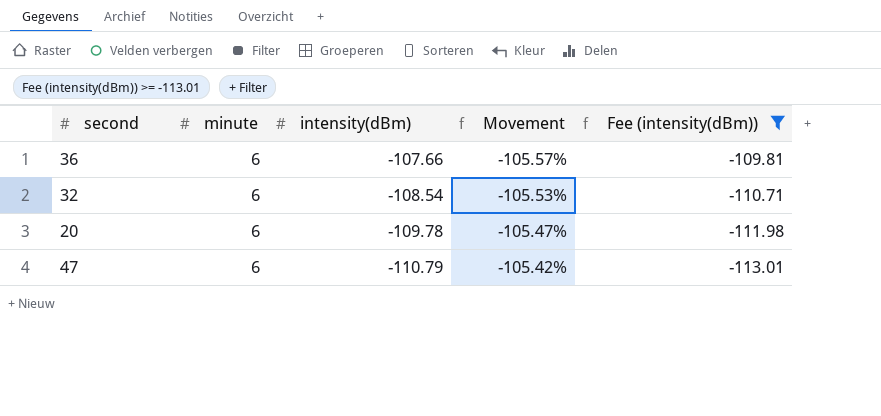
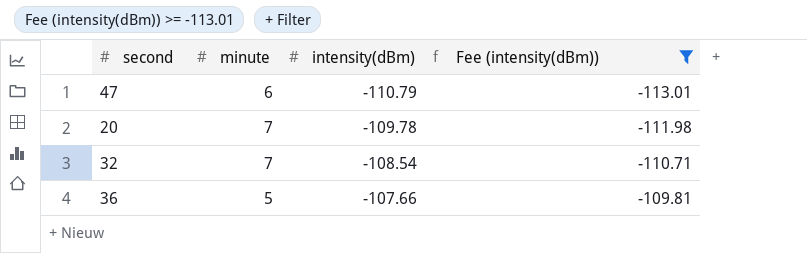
row order: intensity(dBm) descending -> intensity(dBm) ascending
column Movement | formula: ([minute] - [intensity(dBm)]) / [intensity(dBm)] -> none
20 | minute: 6 -> 7
32 | minute: 6 -> 7
36 | minute: 6 -> 5

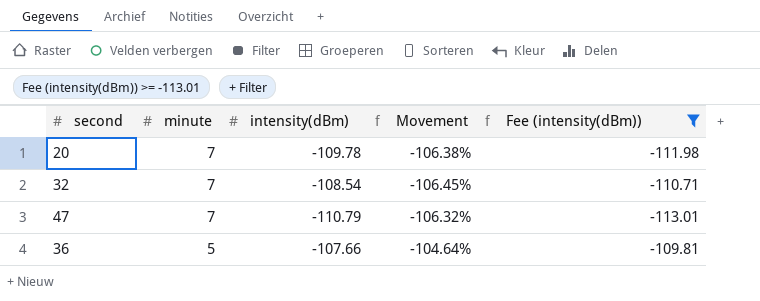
row order: intensity(dBm) ascending -> minute descending
column Movement | formula: none -> ([minute] - [intensity(dBm)]) / [intensity(dBm)]
47 | minute: 6 -> 7

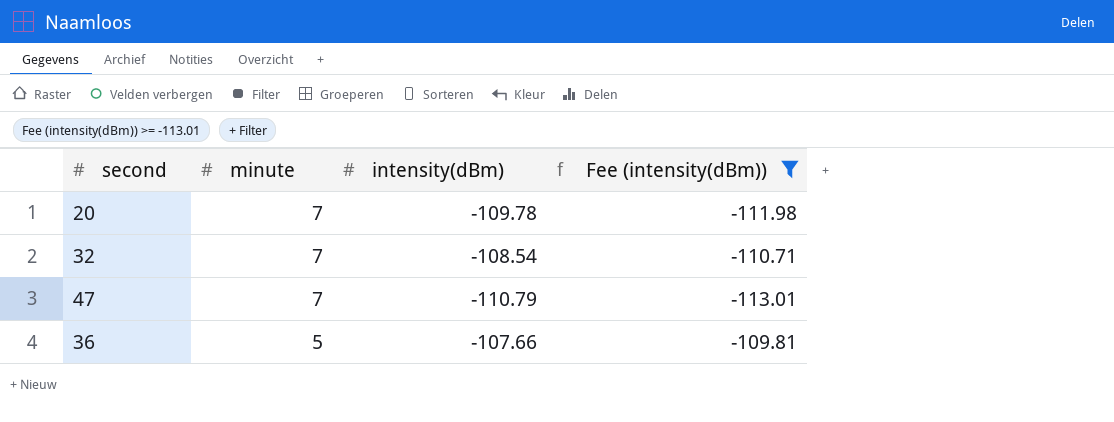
column Movement | formula: ([minute] - [intensity(dBm)]) / [intensity(dBm)] -> none

